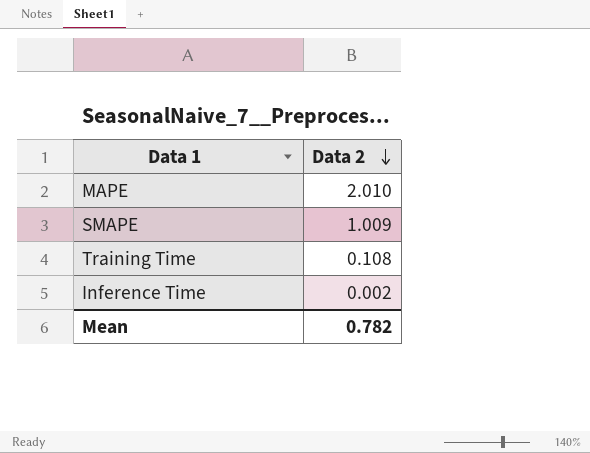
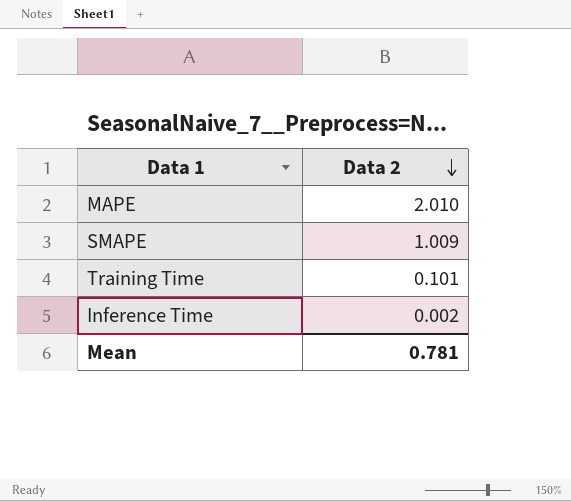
Training Time | Data 2: 0.108 -> 0.101
Mean | Data 2: 0.782 -> 0.781

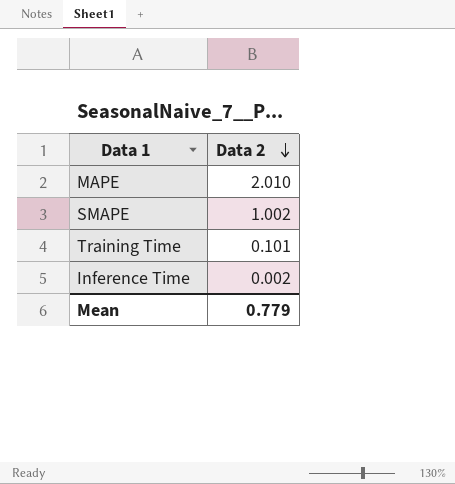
SMAPE | Data 2: 1.009 -> 1.002
Mean | Data 2: 0.781 -> 0.779

